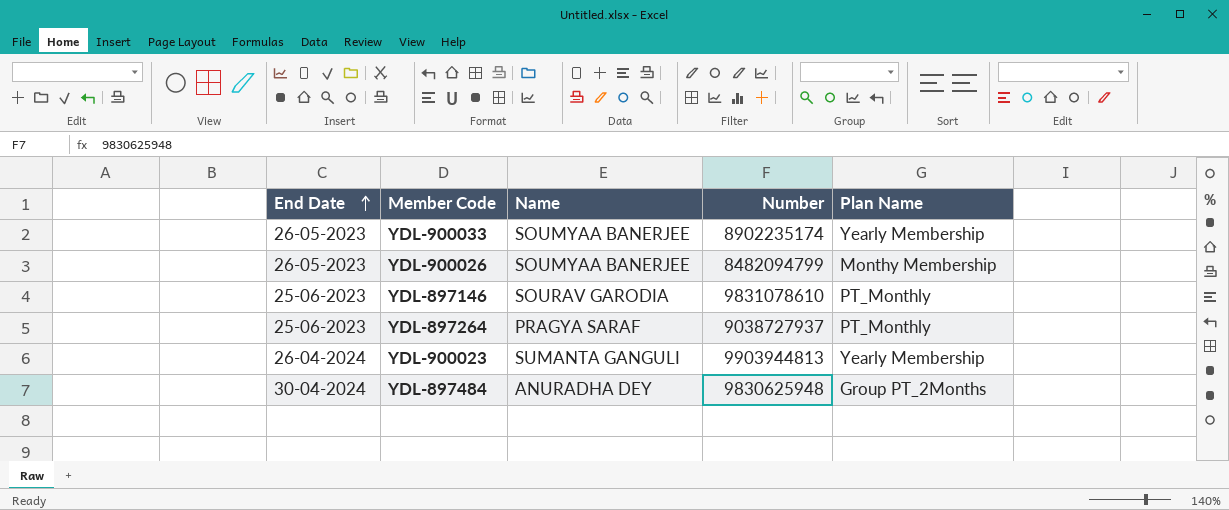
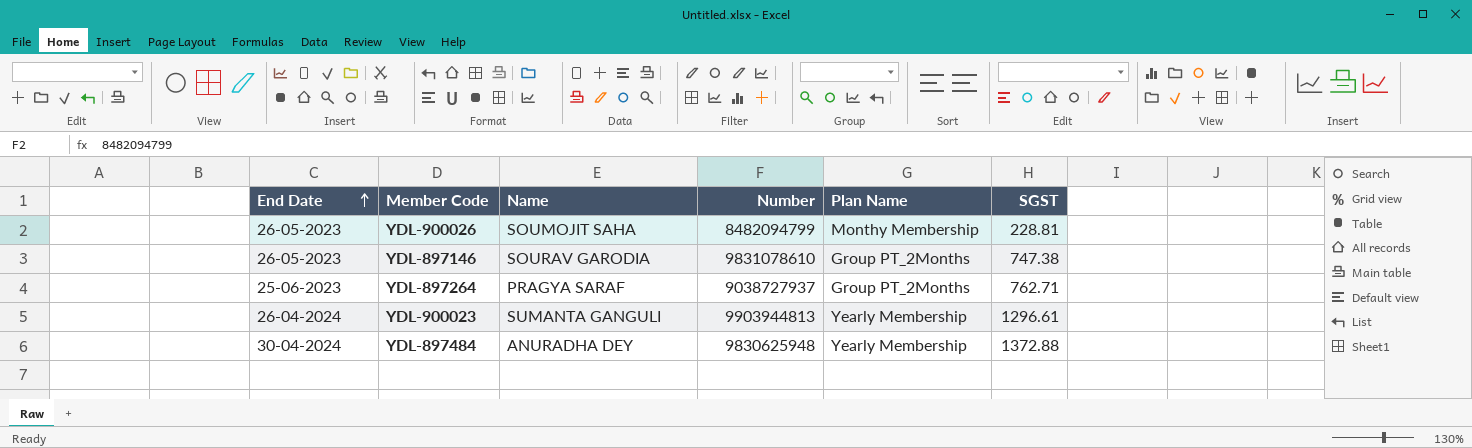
column SGST | position: none -> 6
row YDL-900033: 26-05-2023 | SOUMYAA BANERJEE | 8902235174 | Yearly Membership -> none
YDL-900026 | Name: SOUMYAA BANERJEE -> SOUMOJIT SAHA
YDL-897146 | End Date: 25-06-2023 -> 26-05-2023
YDL-897146 | Plan Name: PT_Monthly -> Group PT_2Months
YDL-897264 | Plan Name: PT_Monthly -> Group PT_2Months
YDL-897484 | Plan Name: Group PT_2Months -> Yearly Membership

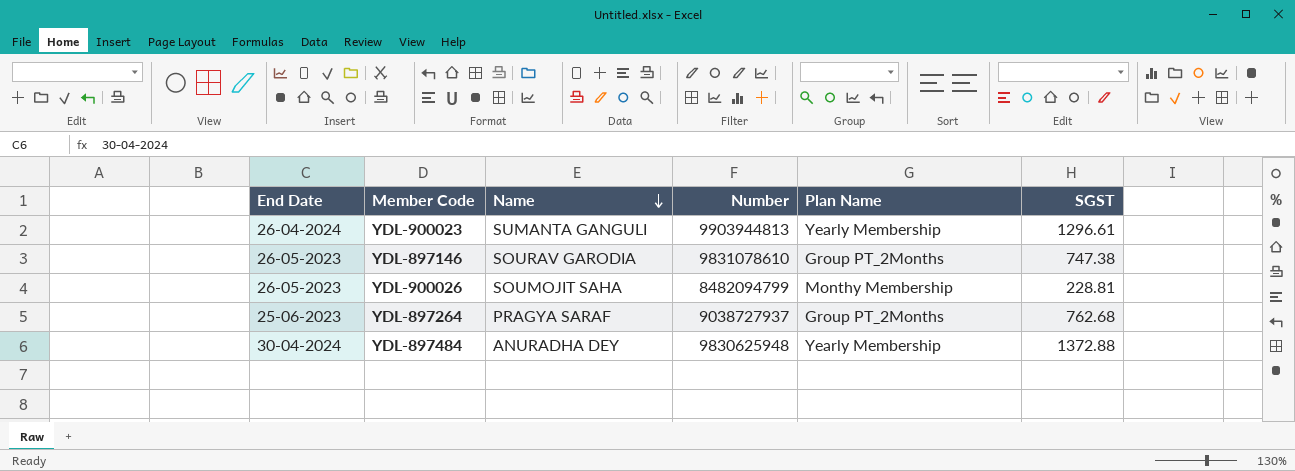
row order: End Date ascending -> Name descending
YDL-897264 | SGST: 762.71 -> 762.68

